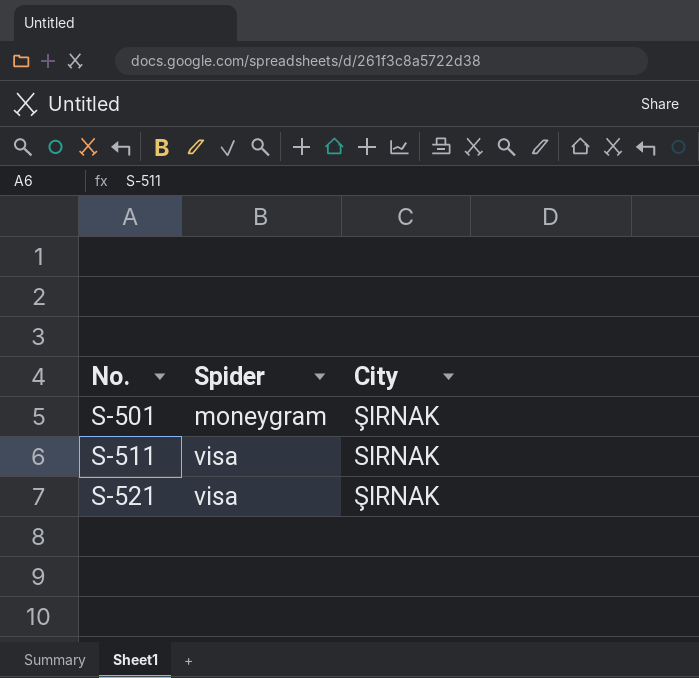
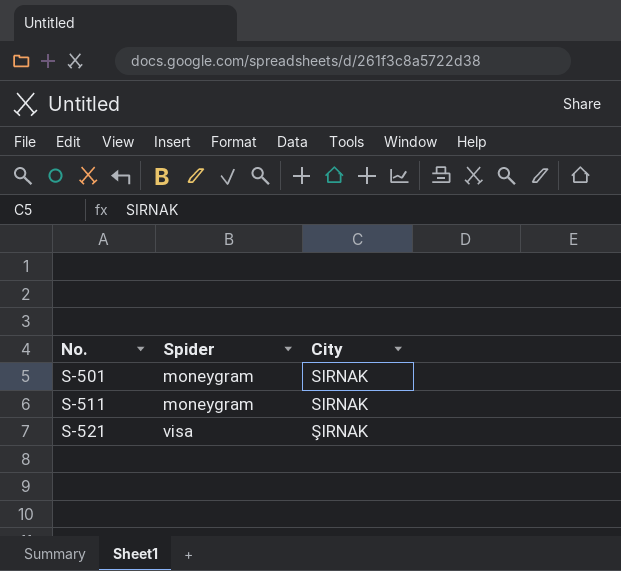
S-501 | City: ŞIRNAK -> SIRNAK
S-511 | Spider: visa -> moneygram

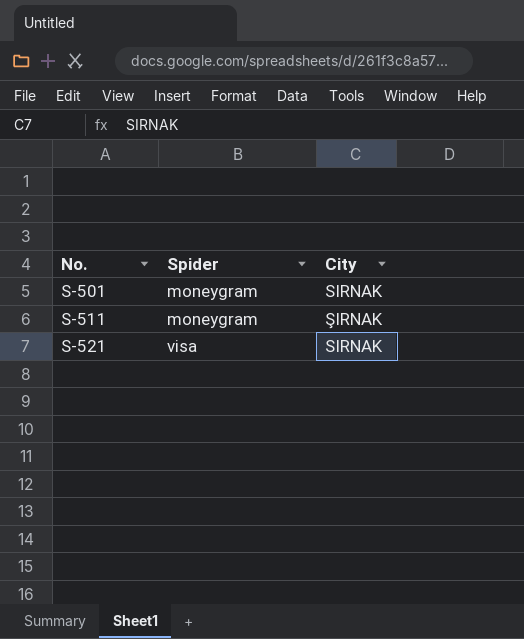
S-511 | City: SIRNAK -> ŞIRNAK
S-521 | City: ŞIRNAK -> SIRNAK

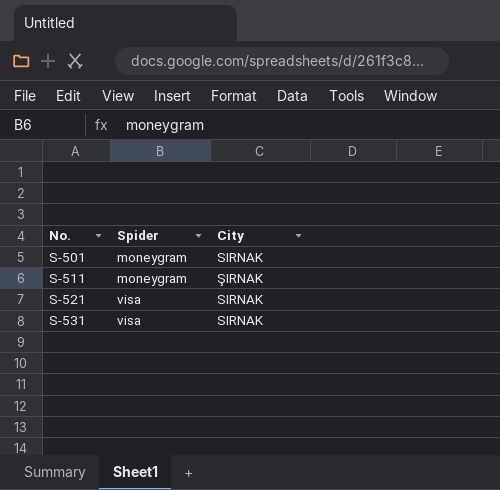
row S-531: none -> visa | SIRNAK

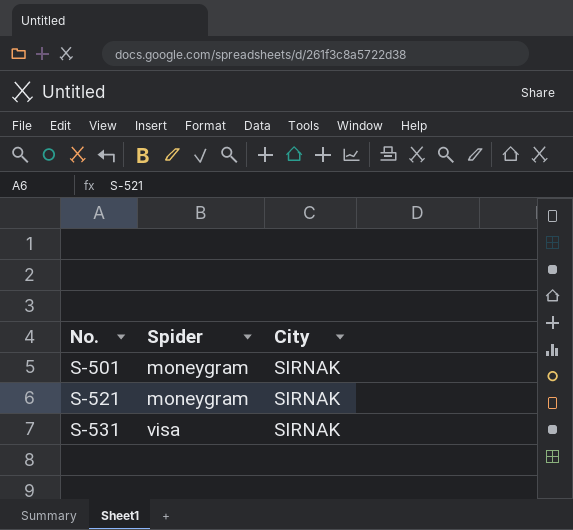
row S-511: moneygram | ŞIRNAK -> none
S-521 | Spider: visa -> moneygram

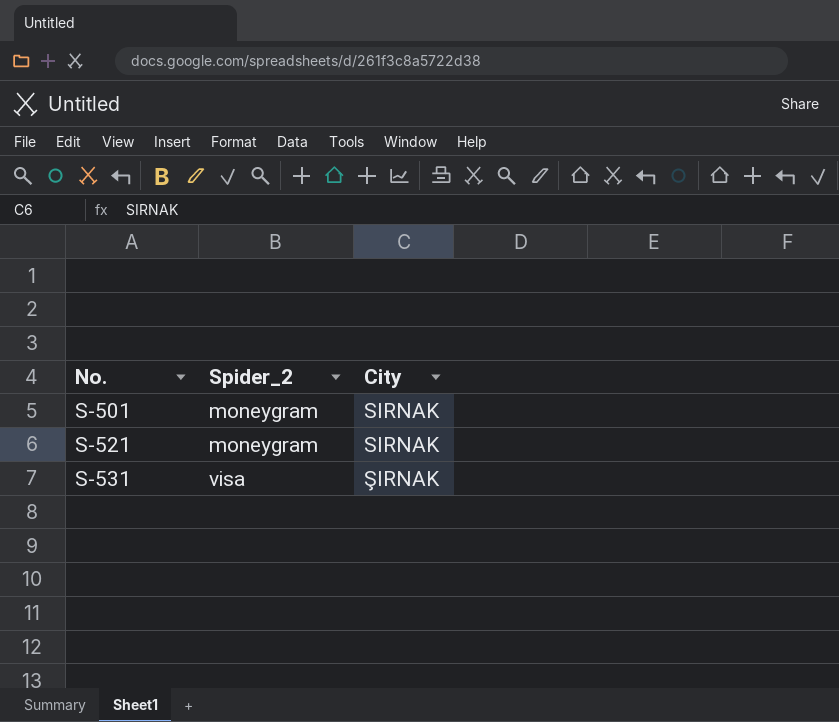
column name: Spider -> Spider_2
S-531 | City: SIRNAK -> ŞIRNAK

